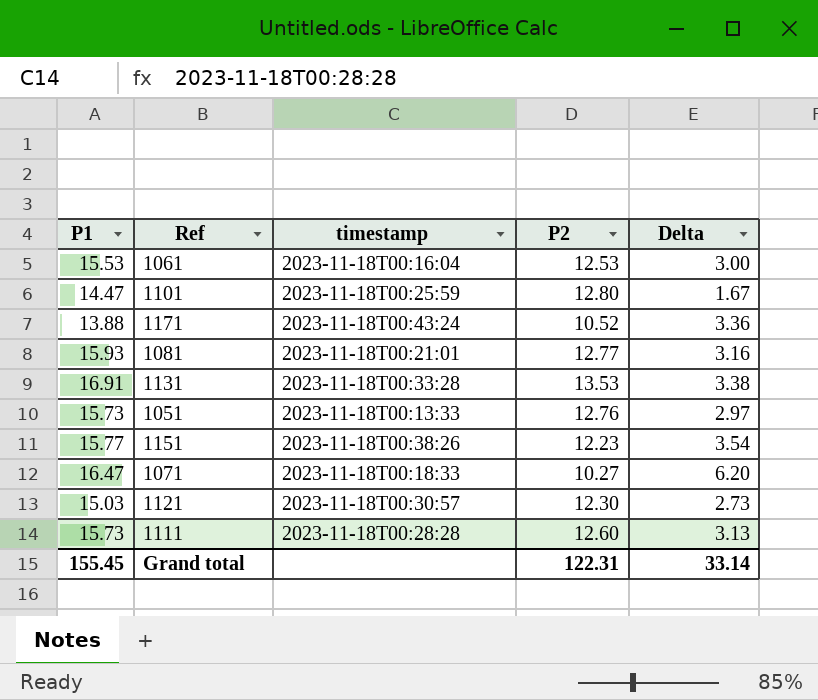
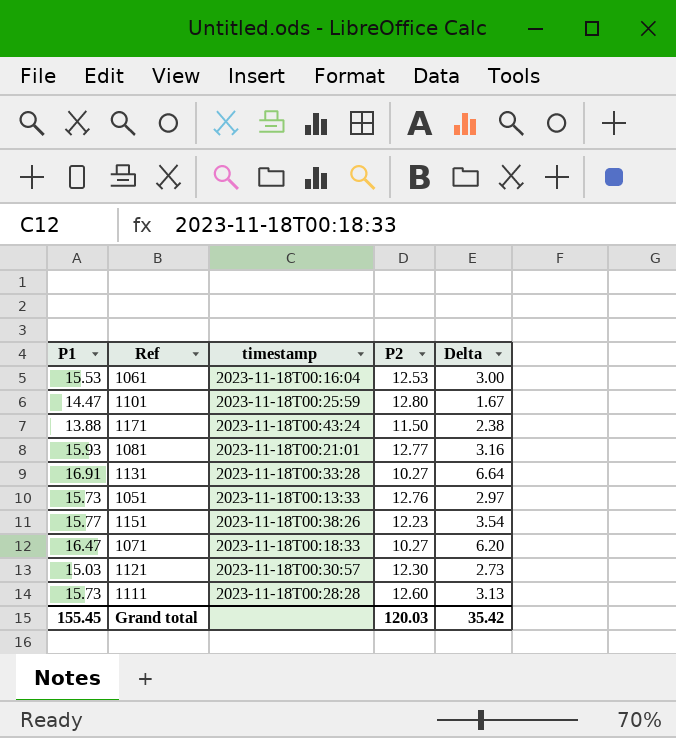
1171 | P2: 10.52 -> 11.50
1171 | Delta: 3.36 -> 2.38
1131 | P2: 13.53 -> 10.27
1131 | Delta: 3.38 -> 6.64
Grand total | P2: 122.31 -> 120.03
Grand total | Delta: 33.14 -> 35.42

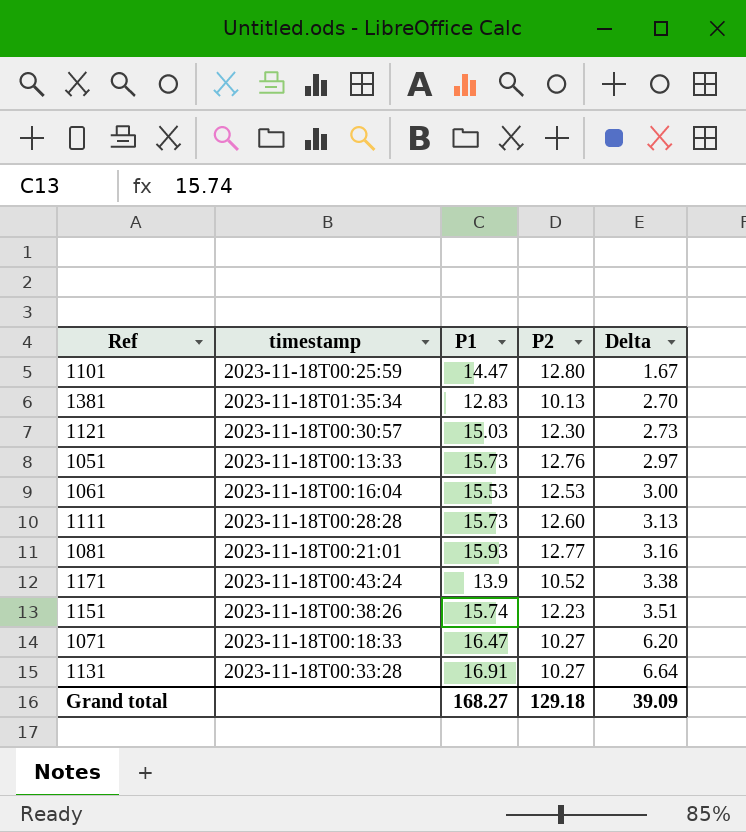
row order: none -> Delta ascending
column P1 | position: 1 -> 3
row 1381: none -> 2023-11-18T01:35:34 | 12.83 | 10.13 | 2.70
1171 | P1: 13.88 -> 13.9
1171 | P2: 11.50 -> 10.52
1171 | Delta: 2.38 -> 3.38
1151 | P1: 15.77 -> 15.74
1151 | Delta: 3.54 -> 3.51
Grand total | P1: 155.45 -> 168.27
Grand total | P2: 120.03 -> 129.18
Grand total | Delta: 35.42 -> 39.09

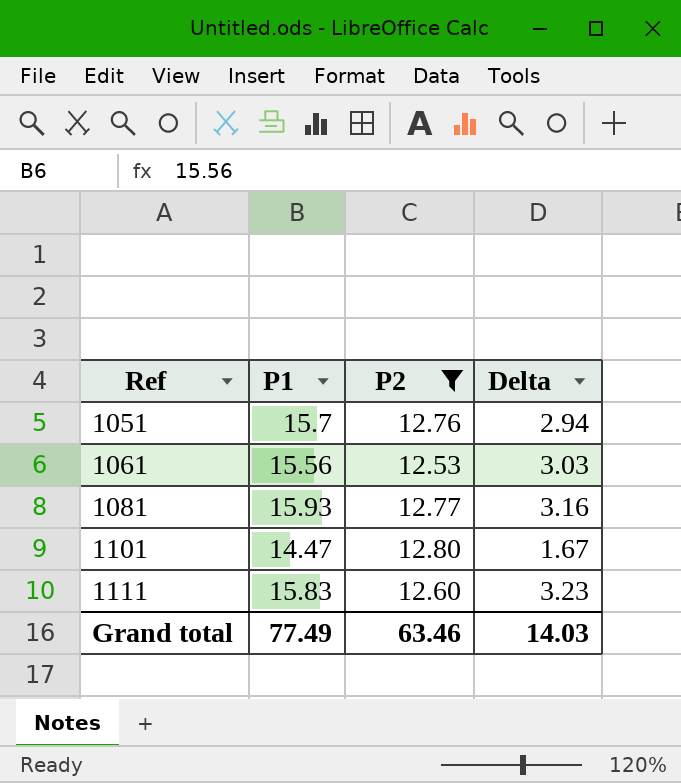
filter: none -> P2 >= 12.53
row order: Delta ascending -> Ref ascending
column timestamp | position: 2 -> none
1051 | P1: 15.73 -> 15.7
1051 | Delta: 2.97 -> 2.94
1061 | P1: 15.53 -> 15.56
1061 | Delta: 3.00 -> 3.03
1111 | P1: 15.73 -> 15.83
1111 | Delta: 3.13 -> 3.23
Grand total | P1: 168.27 -> 77.49
Grand total | P2: 129.18 -> 63.46
Grand total | Delta: 39.09 -> 14.03

